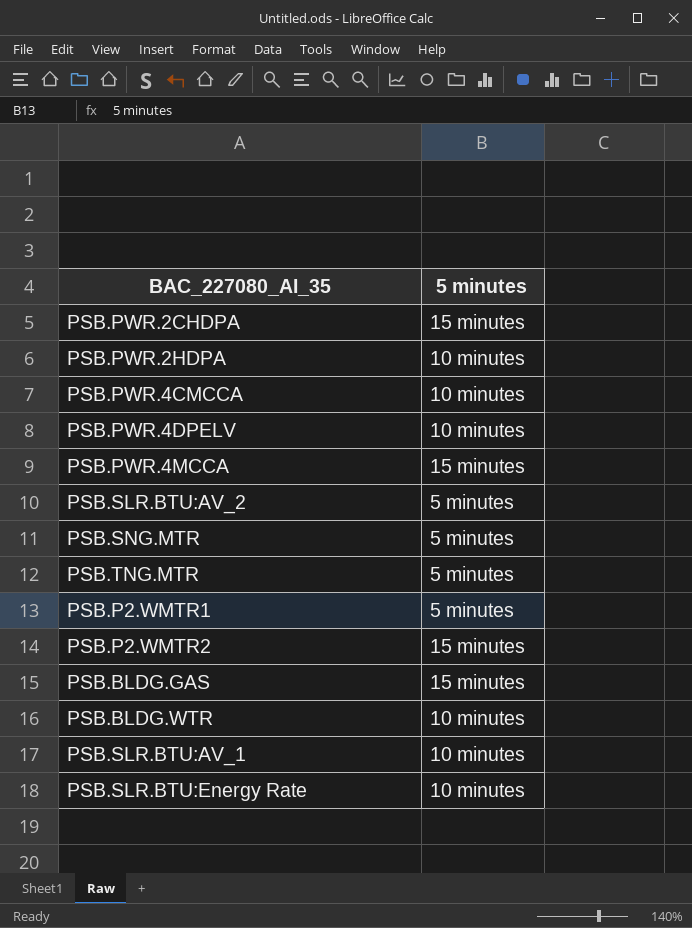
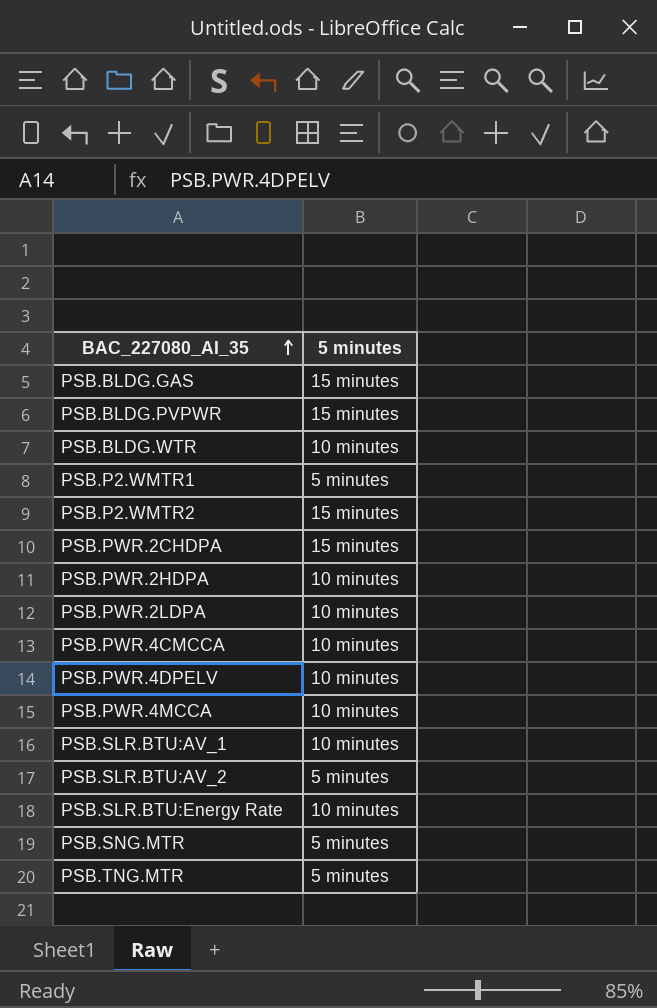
row order: none -> BAC_227080_AI_35 ascending
row PSB.BLDG.PVPWR: none -> 15 minutes
row PSB.PWR.2LDPA: none -> 10 minutes
PSB.PWR.4MCCA | 5 minutes: 15 minutes -> 10 minutes

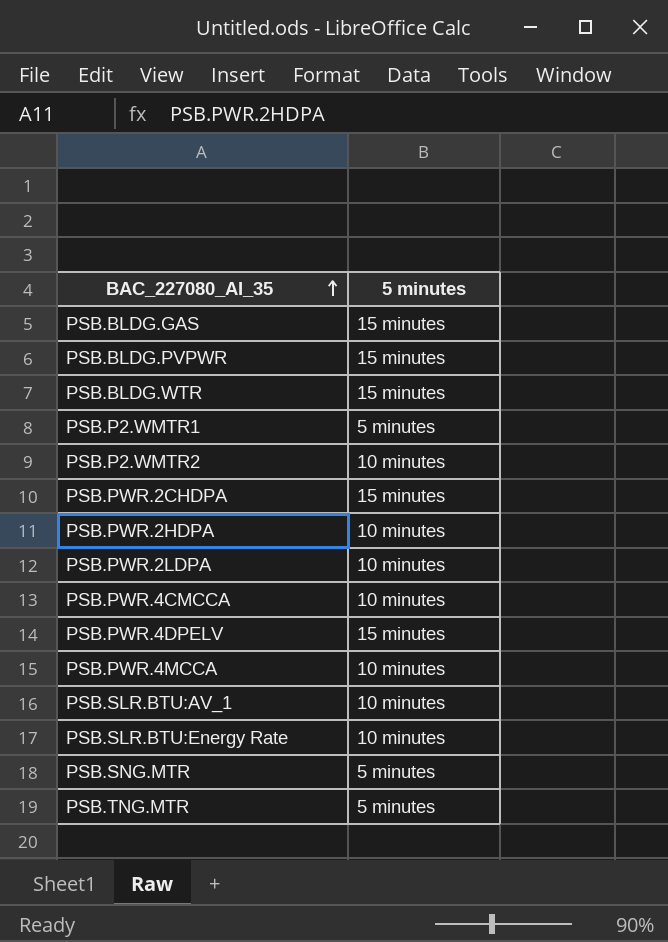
row PSB.SLR.BTU:AV_2: 5 minutes -> none
PSB.BLDG.WTR | 5 minutes: 10 minutes -> 15 minutes
PSB.P2.WMTR2 | 5 minutes: 15 minutes -> 10 minutes
PSB.PWR.4DPELV | 5 minutes: 10 minutes -> 15 minutes

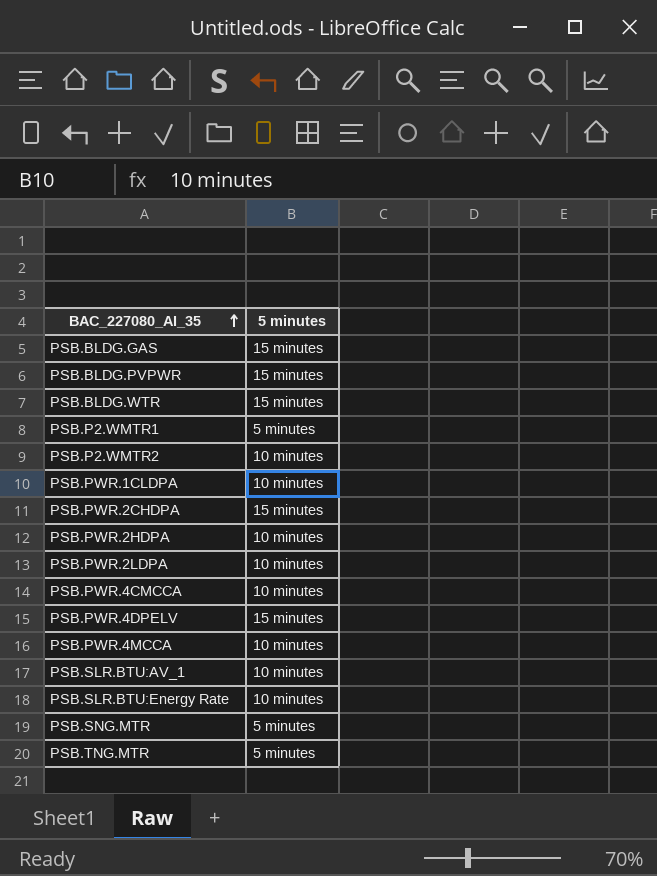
row PSB.PWR.1CLDPA: none -> 10 minutes

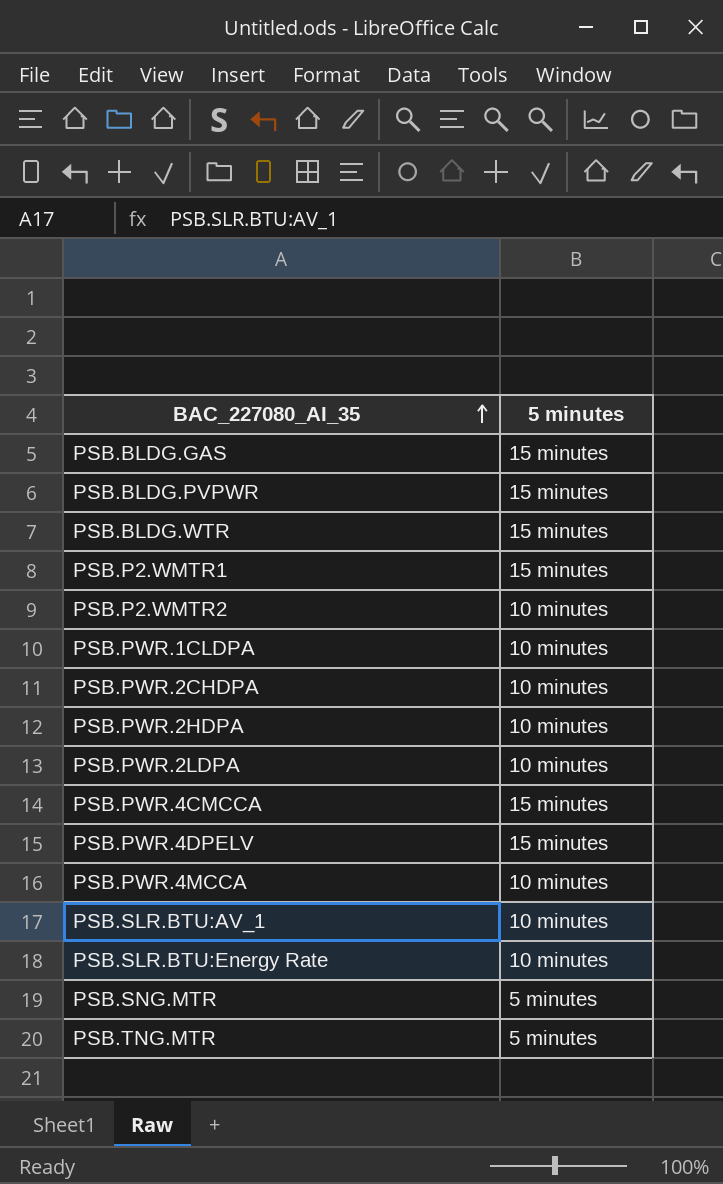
PSB.P2.WMTR1 | 5 minutes: 5 minutes -> 15 minutes
PSB.PWR.2CHDPA | 5 minutes: 15 minutes -> 10 minutes
PSB.PWR.4CMCCA | 5 minutes: 10 minutes -> 15 minutes

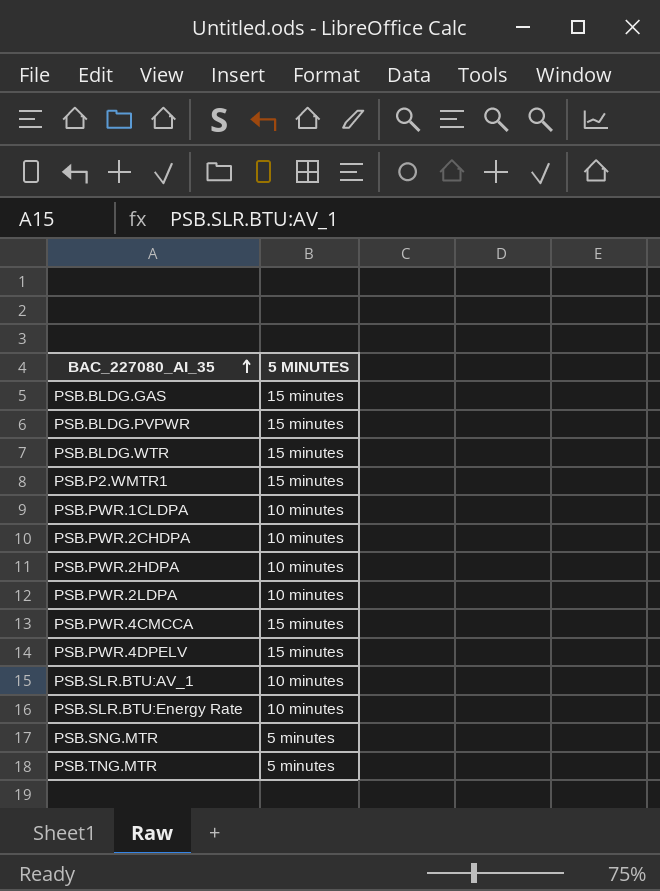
column name: 5 minutes -> 5 MINUTES
row PSB.P2.WMTR2: 10 minutes -> none
row PSB.PWR.4MCCA: 10 minutes -> none

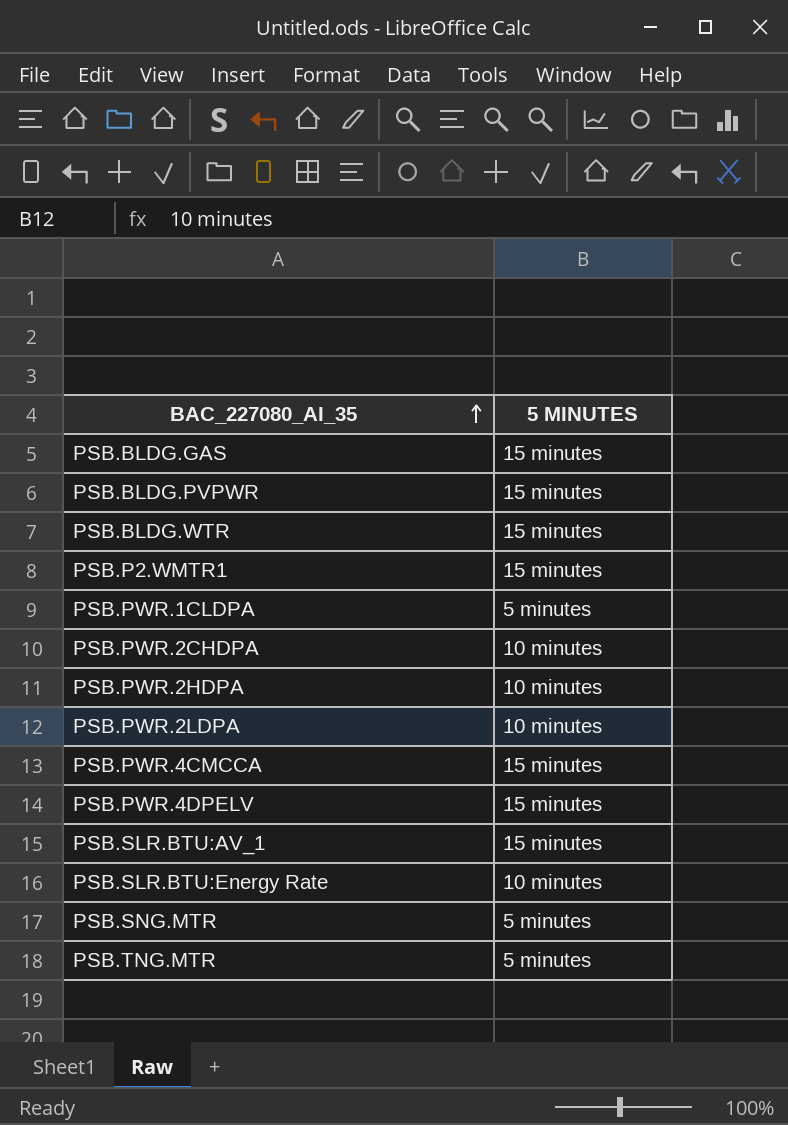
PSB.PWR.1CLDPA | 5 MINUTES: 10 minutes -> 5 minutes
PSB.SLR.BTU:AV_1 | 5 MINUTES: 10 minutes -> 15 minutes

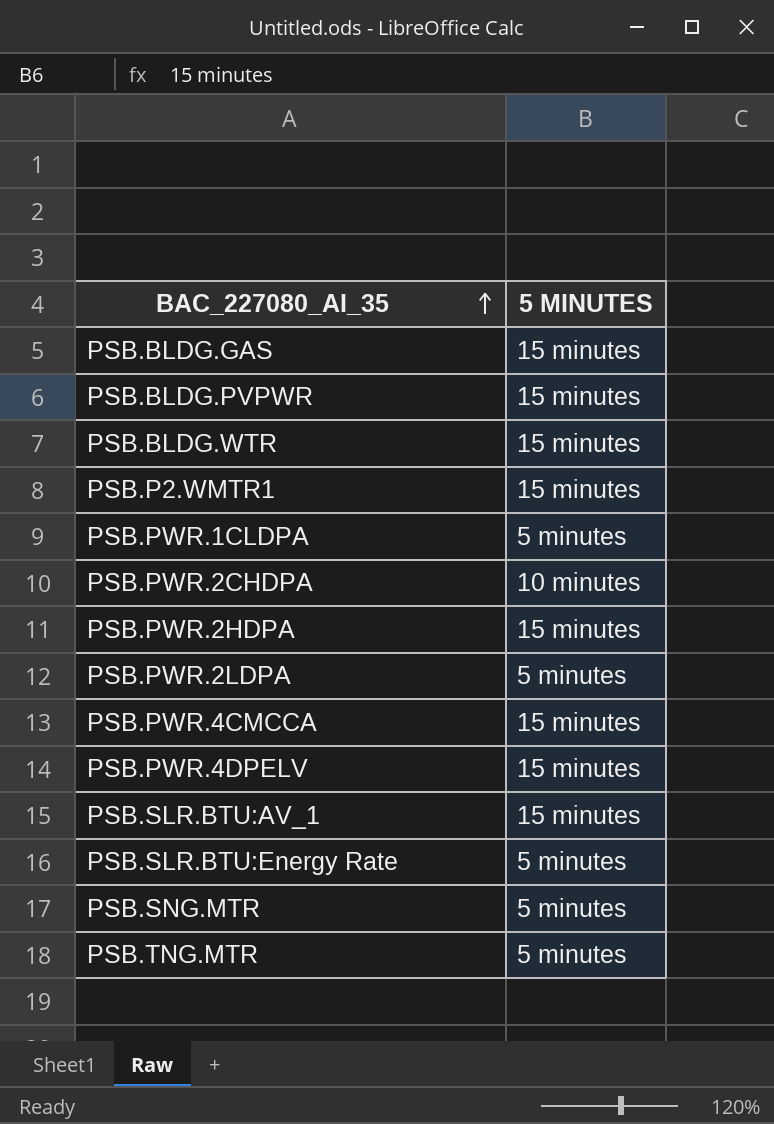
PSB.PWR.2HDPA | 5 MINUTES: 10 minutes -> 15 minutes
PSB.PWR.2LDPA | 5 MINUTES: 10 minutes -> 5 minutes
PSB.SLR.BTU:Energy Rate | 5 MINUTES: 10 minutes -> 5 minutes

